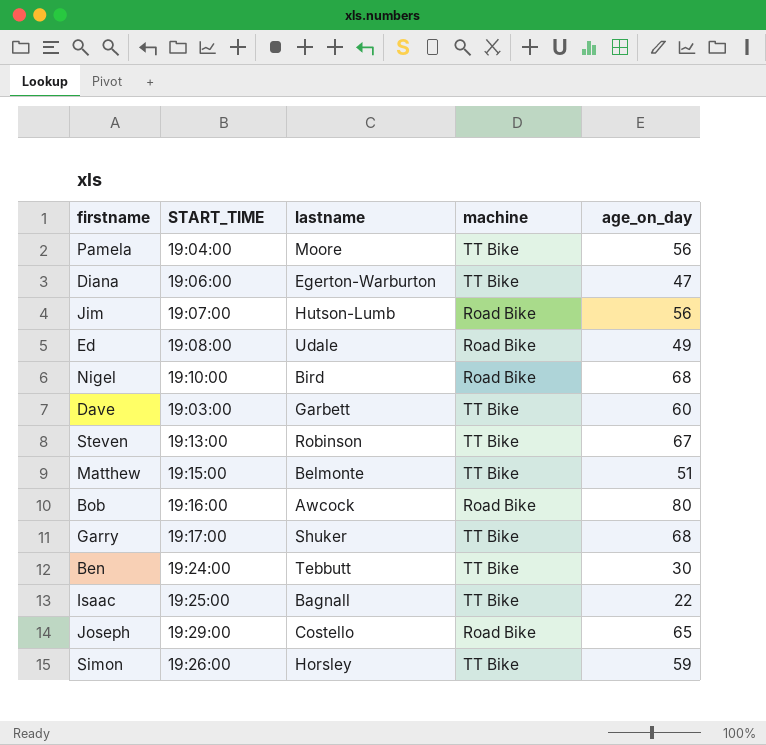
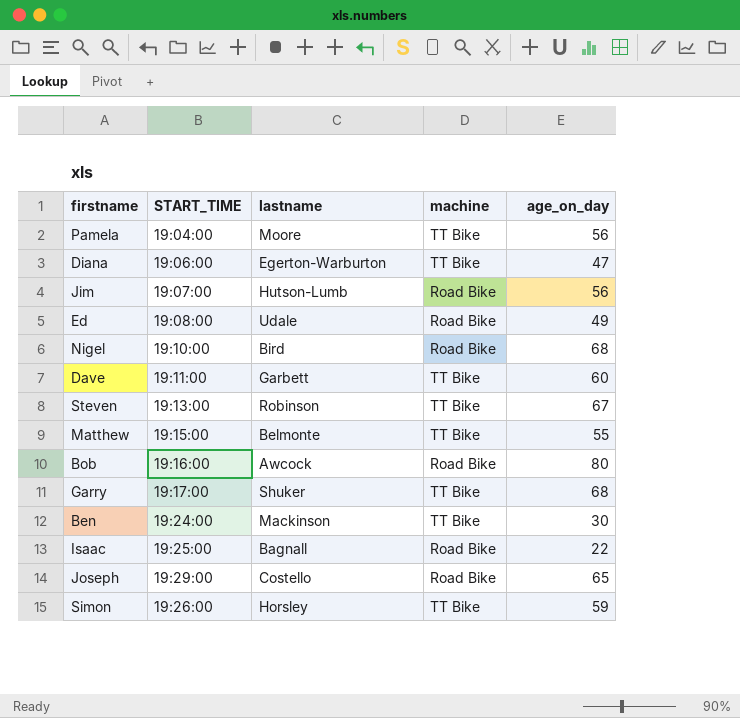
Dave | START_TIME: 19:03:00 -> 19:11:00
Matthew | age_on_day: 51 -> 55
Ben | lastname: Tebbutt -> Mackinson
Isaac | machine: TT Bike -> Road Bike

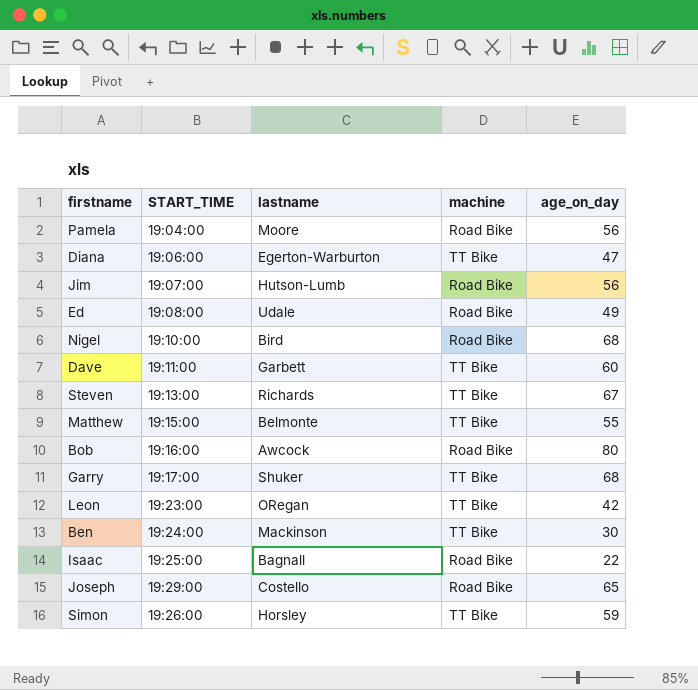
Pamela | machine: TT Bike -> Road Bike
Steven | lastname: Robinson -> Richards
row Leon: none -> 19:23:00 | ORegan | TT Bike | 42

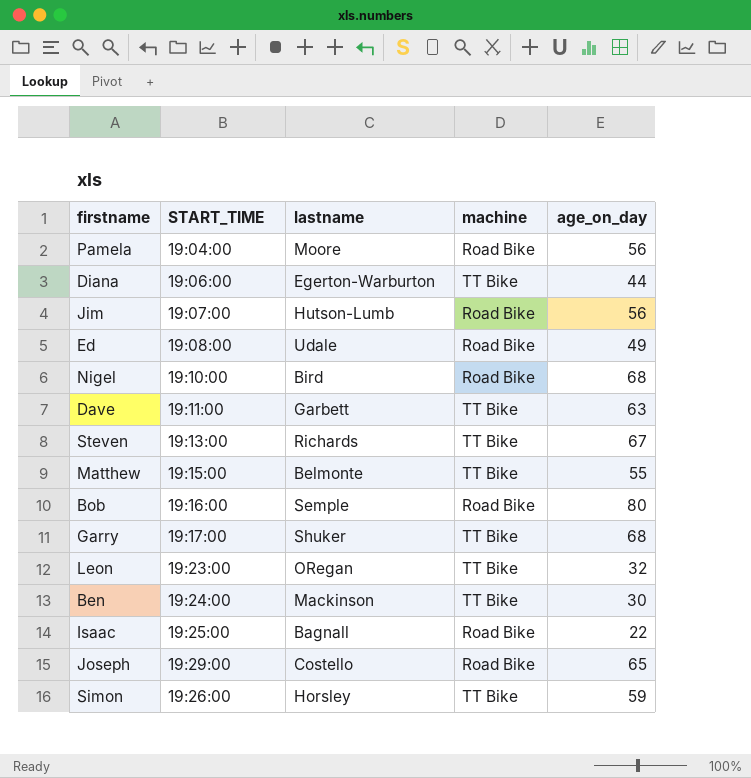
Diana | age_on_day: 47 -> 44
Dave | age_on_day: 60 -> 63
Bob | lastname: Awcock -> Semple
Leon | age_on_day: 42 -> 32

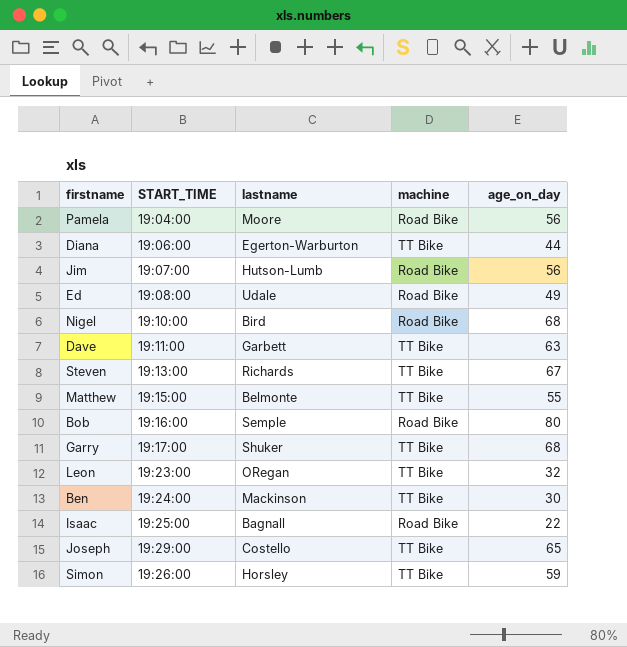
Joseph | machine: Road Bike -> TT Bike

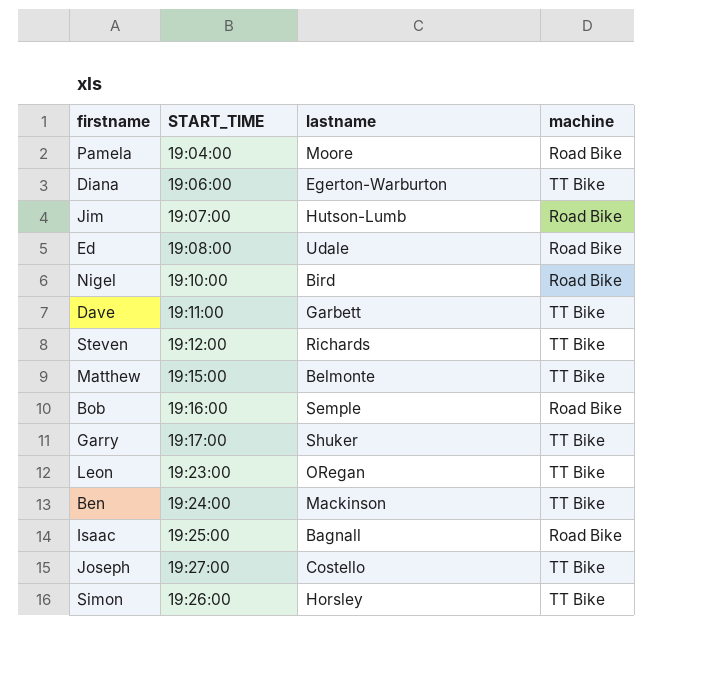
column age_on_day | position: 5 -> none
Steven | START_TIME: 19:13:00 -> 19:12:00
Joseph | START_TIME: 19:29:00 -> 19:27:00

